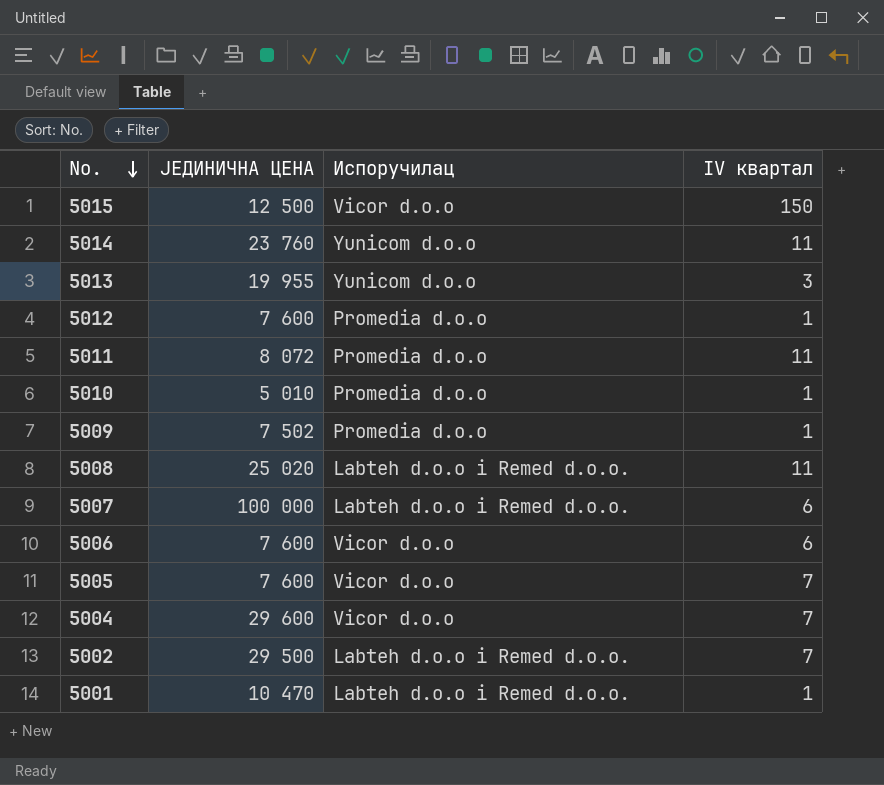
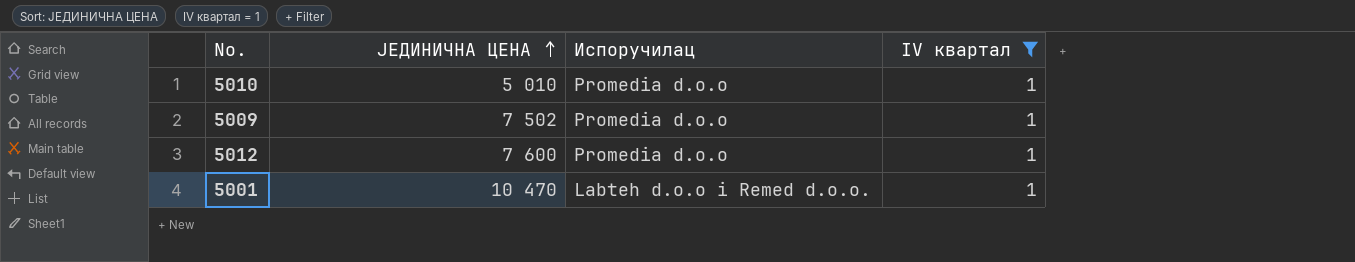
filter: none -> IV квартал = 1
row order: No. descending -> ЈЕДИНИЧНА ЦЕНА ascending

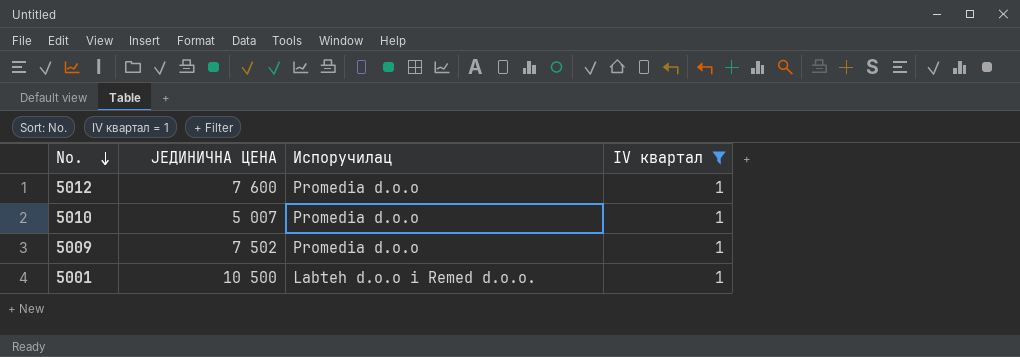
row order: ЈЕДИНИЧНА ЦЕНА ascending -> No. descending
5010 | ЈЕДИНИЧНА ЦЕНА: 5 010 -> 5 007
5001 | ЈЕДИНИЧНА ЦЕНА: 10 470 -> 10 500

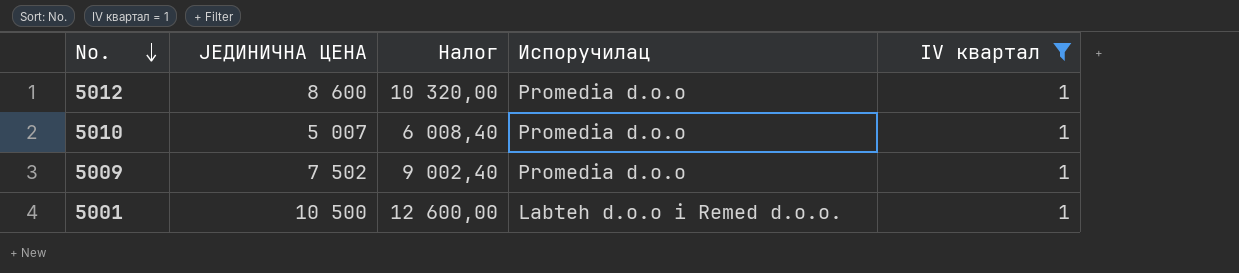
column Налог | formula: none -> [ЈЕДИНИЧНА ЦЕНА] * 1,2
5012 | ЈЕДИНИЧНА ЦЕНА: 7 600 -> 8 600

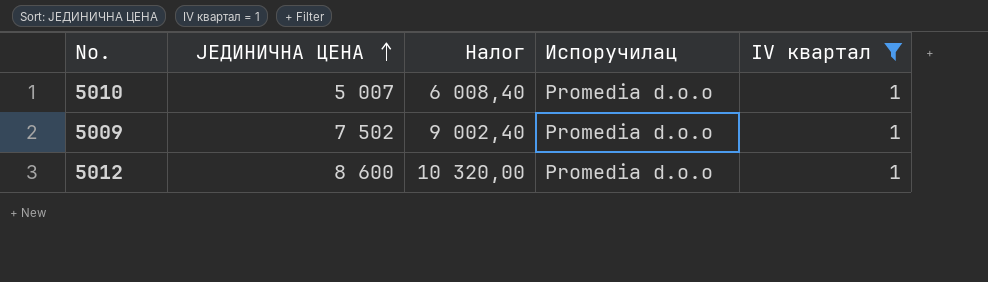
row order: No. descending -> ЈЕДИНИЧНА ЦЕНА ascending
row 5001: 10 500 | 12 600,00 | Labteh d.o.o i Remed d.o.o. | 1 -> none

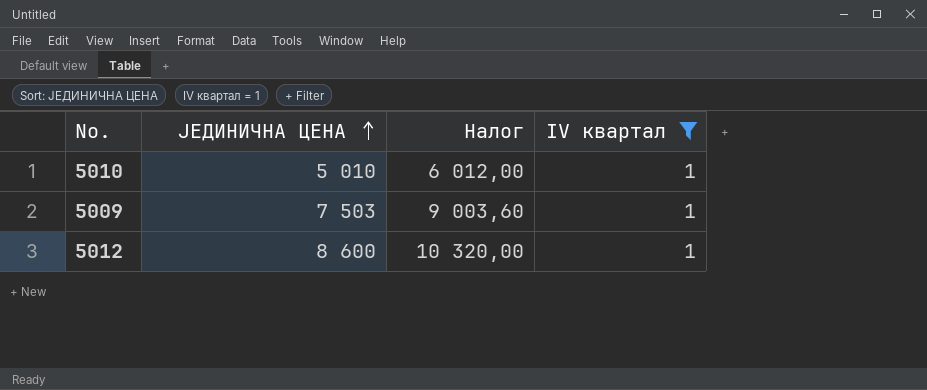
column Испоручилац | position: 4 -> none
5010 | ЈЕДИНИЧНА ЦЕНА: 5 007 -> 5 010
5010 | Налог: 6 008,40 -> 6 012,00
5009 | ЈЕДИНИЧНА ЦЕНА: 7 502 -> 7 503
5009 | Налог: 9 002,40 -> 9 003,60

